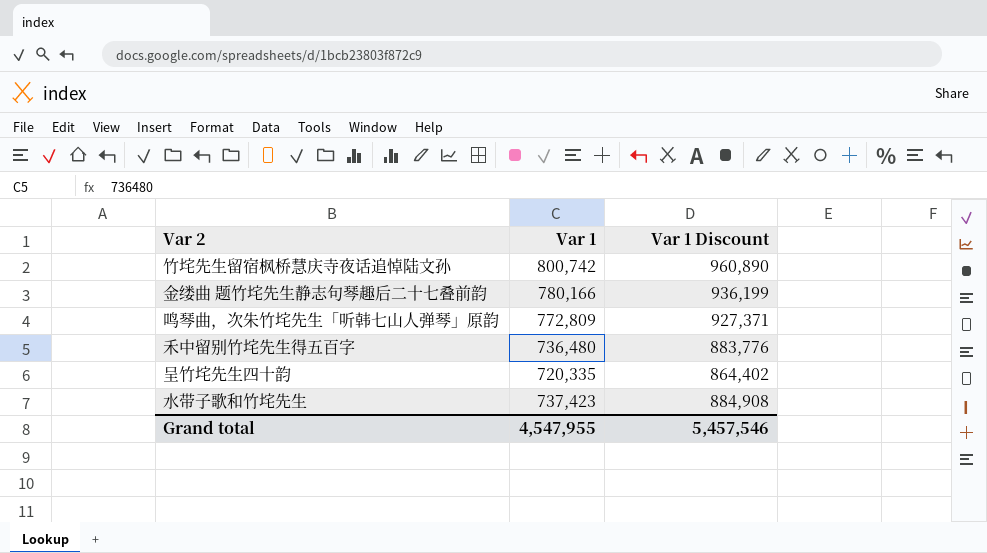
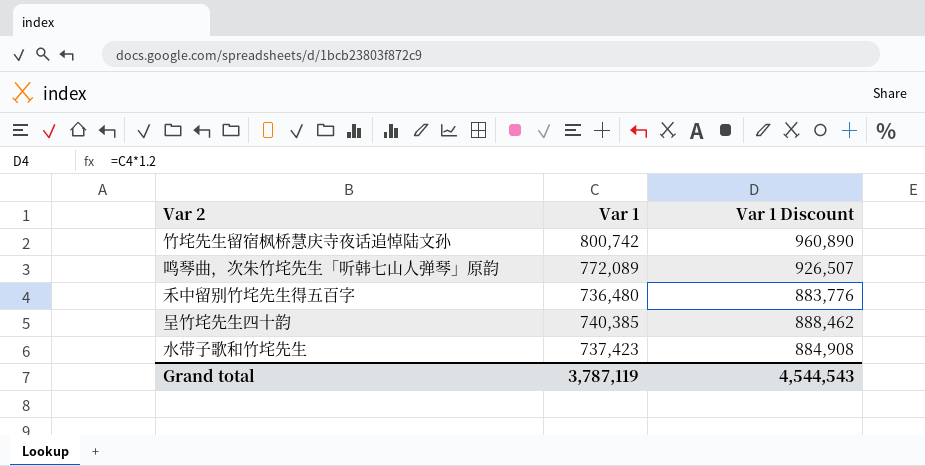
row 金缕曲 题竹垞先生静志句琴趣后二十七叠前韵: 780,166 | 936,199 -> none
鸣琴曲，次朱竹垞先生「听韩七山人弹琴」原韵 | Var 1: 772,809 -> 772,089
鸣琴曲，次朱竹垞先生「听韩七山人弹琴」原韵 | Var 1 Discount: 927,371 -> 926,507
呈竹垞先生四十韵 | Var 1: 720,335 -> 740,385
呈竹垞先生四十韵 | Var 1 Discount: 864,402 -> 888,462
Grand total | Var 1: 4,547,955 -> 3,787,119
Grand total | Var 1 Discount: 5,457,546 -> 4,544,543

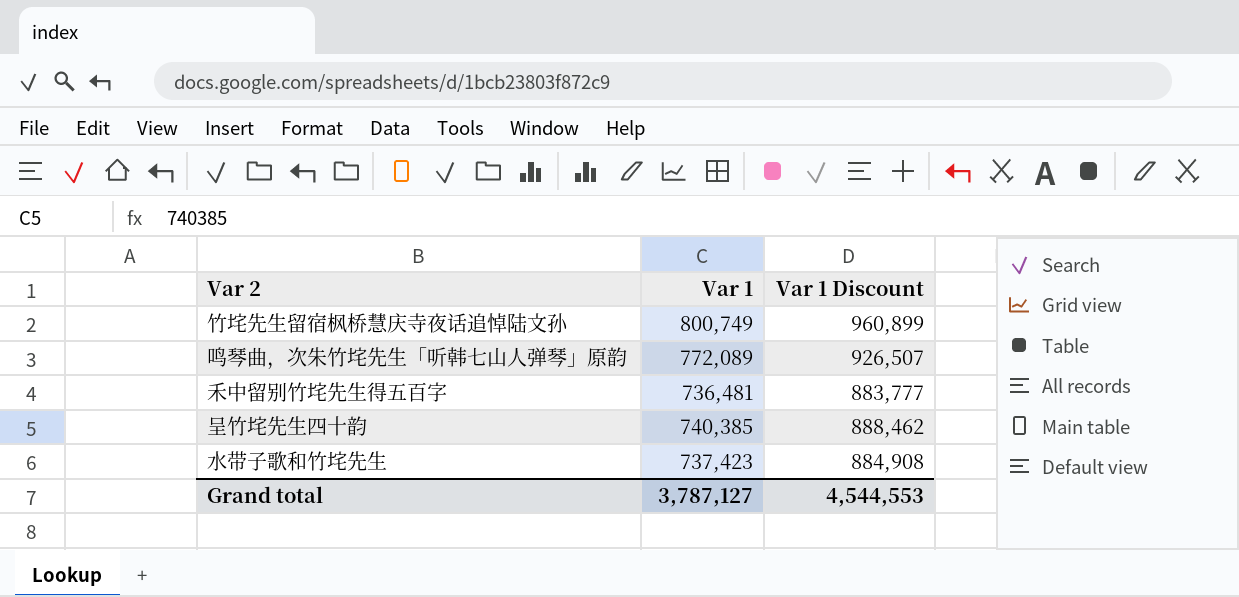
竹垞先生留宿枫桥慧庆寺夜话追悼陆文孙 | Var 1: 800,742 -> 800,749
竹垞先生留宿枫桥慧庆寺夜话追悼陆文孙 | Var 1 Discount: 960,890 -> 960,899
禾中留别竹垞先生得五百字 | Var 1: 736,480 -> 736,481
禾中留别竹垞先生得五百字 | Var 1 Discount: 883,776 -> 883,777
Grand total | Var 1: 3,787,119 -> 3,787,127
Grand total | Var 1 Discount: 4,544,543 -> 4,544,553

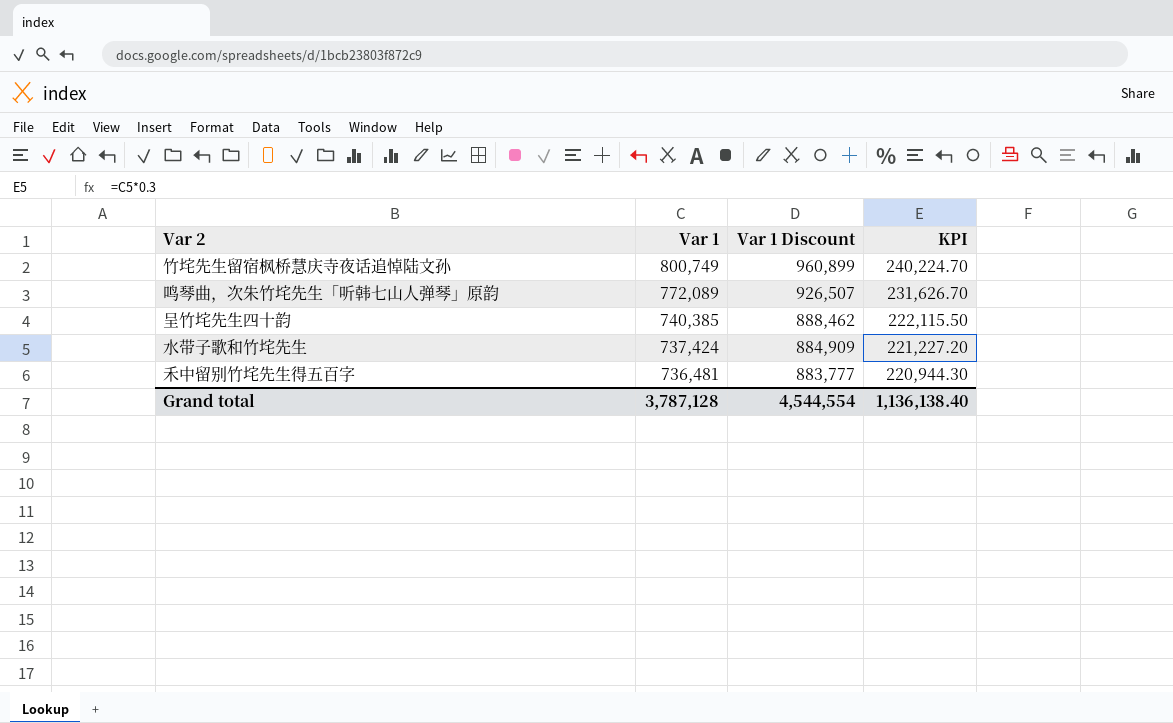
row order: none -> Var 1 descending
column KPI | formula: none -> [Var 1] * 0.3
水带子歌和竹垞先生 | Var 1: 737,423 -> 737,424
水带子歌和竹垞先生 | Var 1 Discount: 884,908 -> 884,909
Grand total | Var 1: 3,787,127 -> 3,787,128
Grand total | Var 1 Discount: 4,544,553 -> 4,544,554

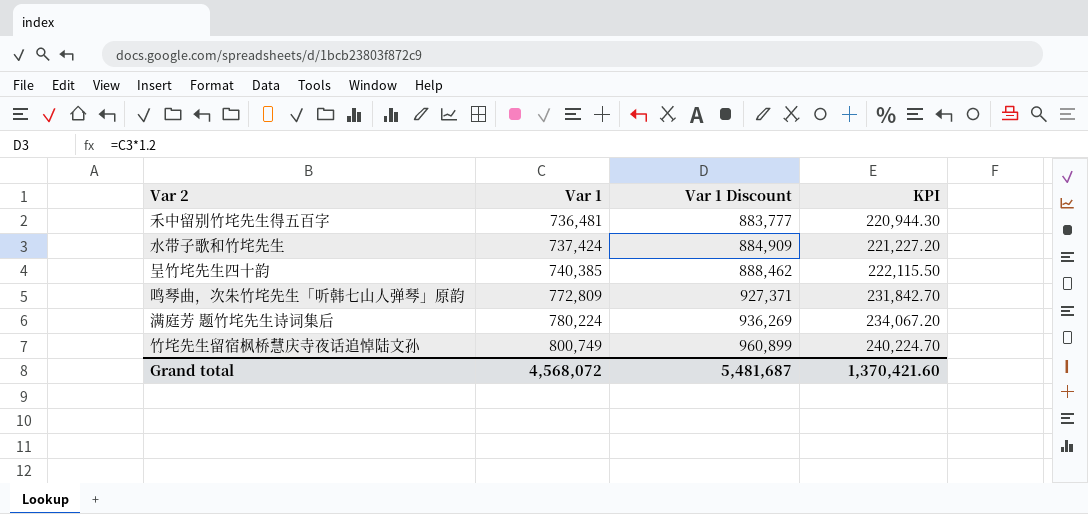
row order: Var 1 descending -> Var 1 ascending
鸣琴曲，次朱竹垞先生「听韩七山人弹琴」原韵 | Var 1: 772,089 -> 772,809
鸣琴曲，次朱竹垞先生「听韩七山人弹琴」原韵 | Var 1 Discount: 926,507 -> 927,371
鸣琴曲，次朱竹垞先生「听韩七山人弹琴」原韵 | KPI: 231,626.70 -> 231,842.70
row 满庭芳 题竹垞先生诗词集后: none -> 780,224 | 936,269 | 234,067.20
Grand total | Var 1: 3,787,128 -> 4,568,072
Grand total | Var 1 Discount: 4,544,554 -> 5,481,687
Grand total | KPI: 1,136,138.40 -> 1,370,421.60

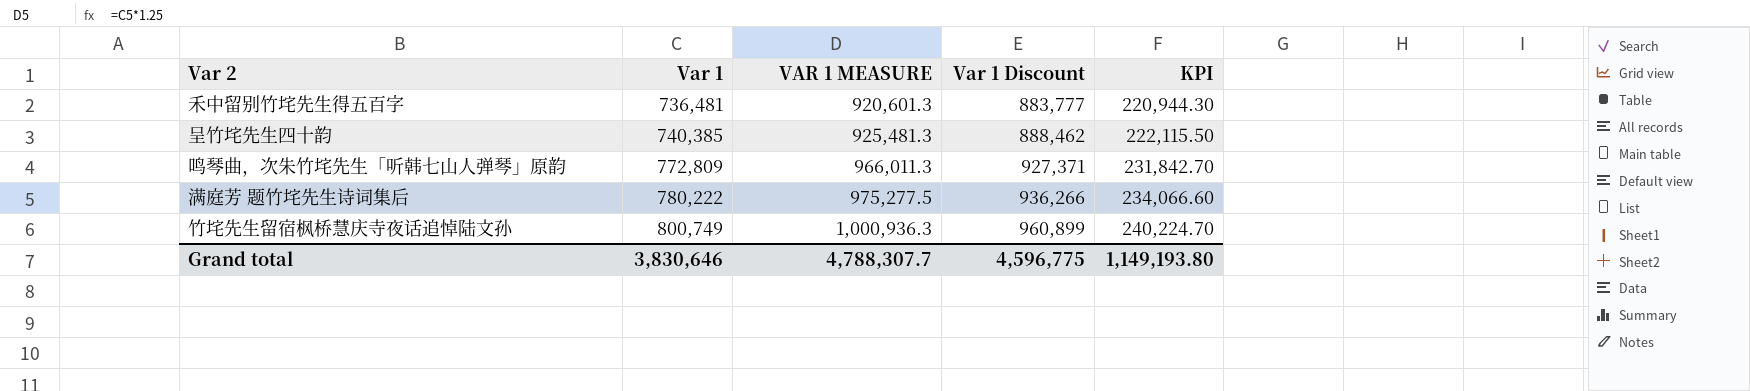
column VAR 1 MEASURE | formula: none -> [Var 1] * 1.25
row 水带子歌和竹垞先生: 737,424 | 884,909 | 221,227.20 -> none
满庭芳 题竹垞先生诗词集后 | Var 1: 780,224 -> 780,222
满庭芳 题竹垞先生诗词集后 | Var 1 Discount: 936,269 -> 936,266
满庭芳 题竹垞先生诗词集后 | KPI: 234,067.20 -> 234,066.60
Grand total | Var 1: 4,568,072 -> 3,830,646
Grand total | Var 1 Discount: 5,481,687 -> 4,596,775
Grand total | KPI: 1,370,421.60 -> 1,149,193.80

